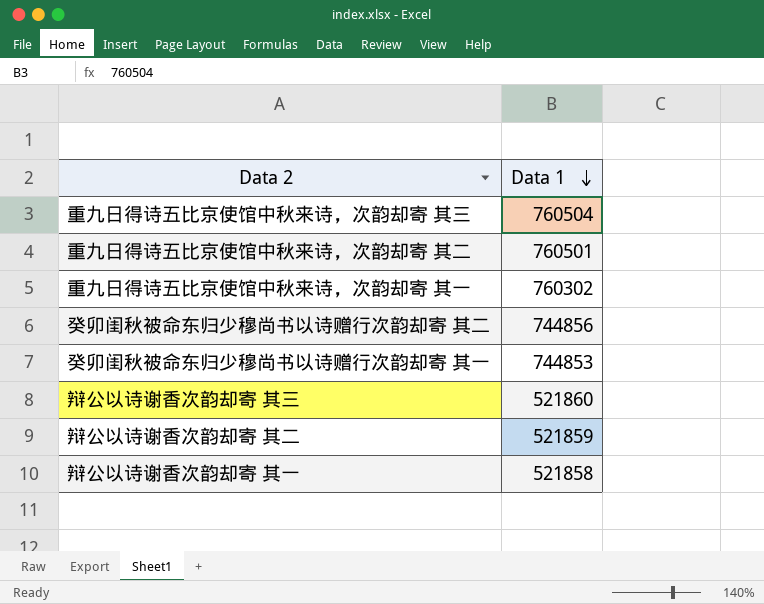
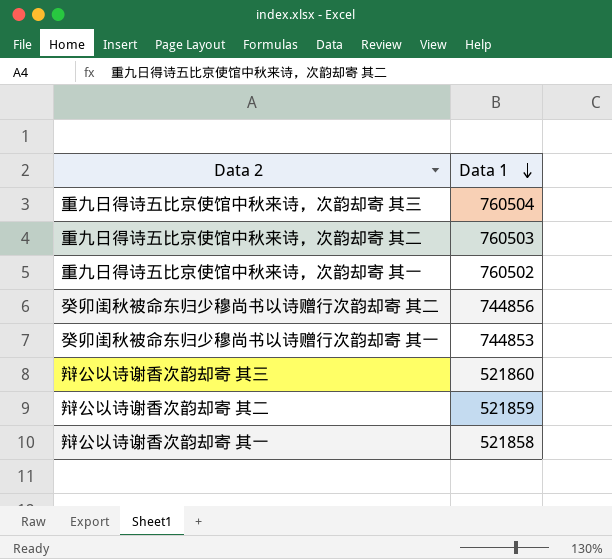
重九日得诗五比京使馆中秋来诗，次韵却寄 其二 | Data 1: 760501 -> 760503
重九日得诗五比京使馆中秋来诗，次韵却寄 其一 | Data 1: 760302 -> 760502

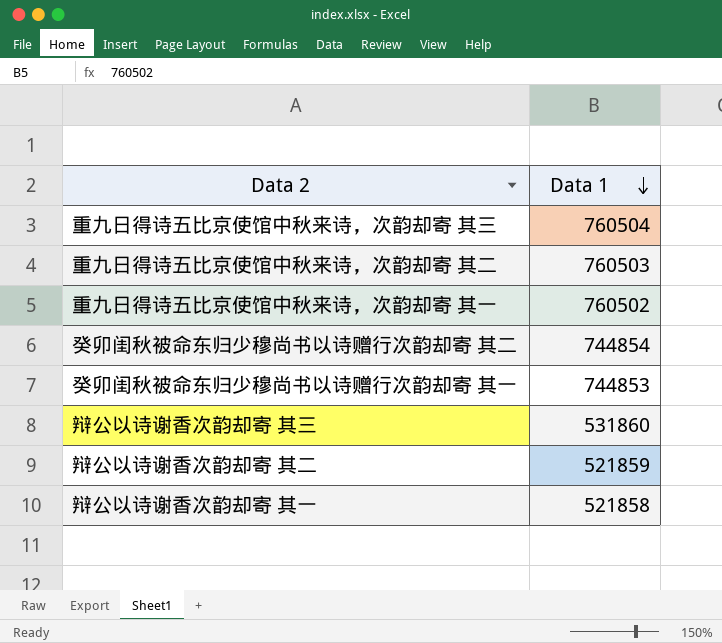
癸卯闺秋被命东归少穆尚书以诗赠行次韵却寄 其二 | Data 1: 744856 -> 744854
辩公以诗谢香次韵却寄 其三 | Data 1: 521860 -> 531860

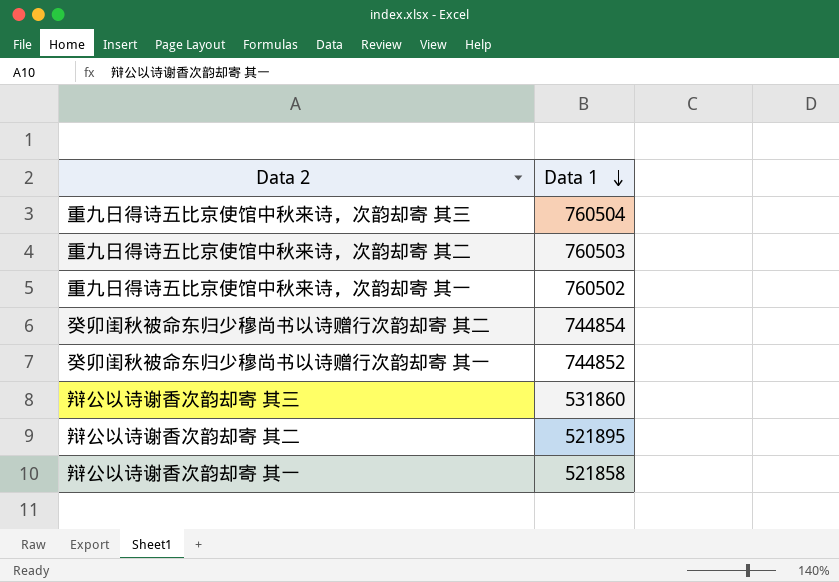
癸卯闺秋被命东归少穆尚书以诗赠行次韵却寄 其一 | Data 1: 744853 -> 744852
辩公以诗谢香次韵却寄 其二 | Data 1: 521859 -> 521895

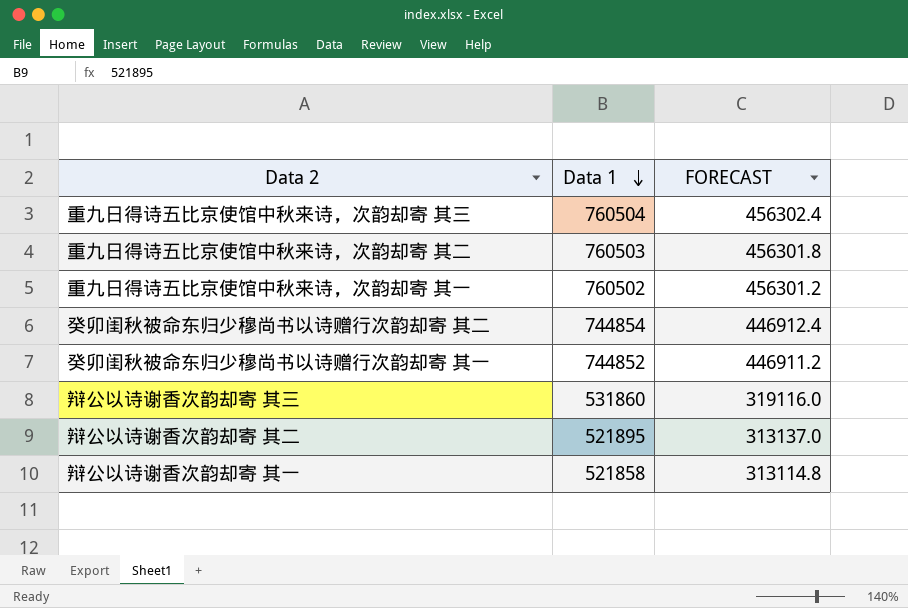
column FORECAST | formula: none -> [Data 1] * 0.6

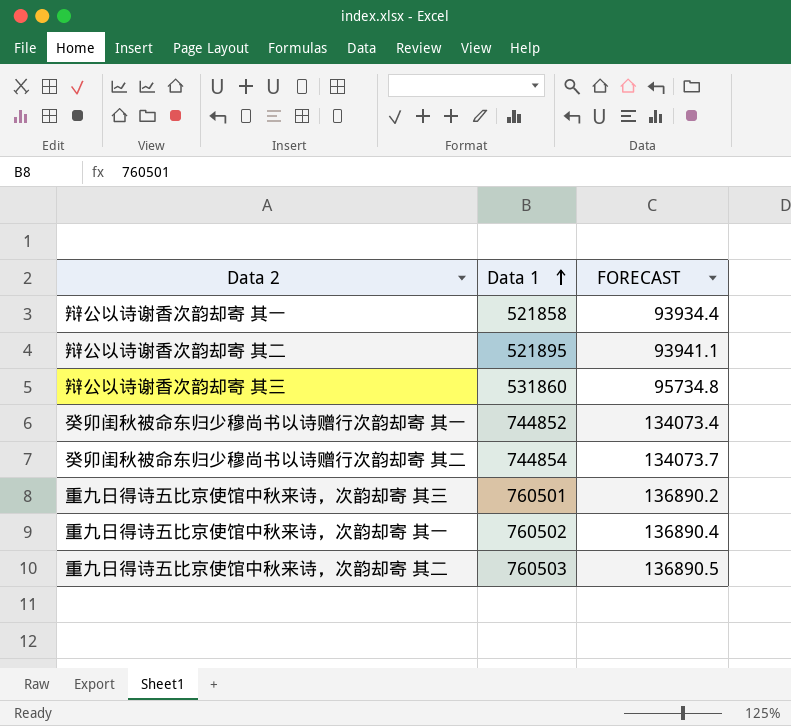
row order: Data 1 descending -> Data 1 ascending
column FORECAST | formula: [Data 1] * 0.6 -> [Data 1] * 0.18
重九日得诗五比京使馆中秋来诗，次韵却寄 其三 | Data 1: 760504 -> 760501

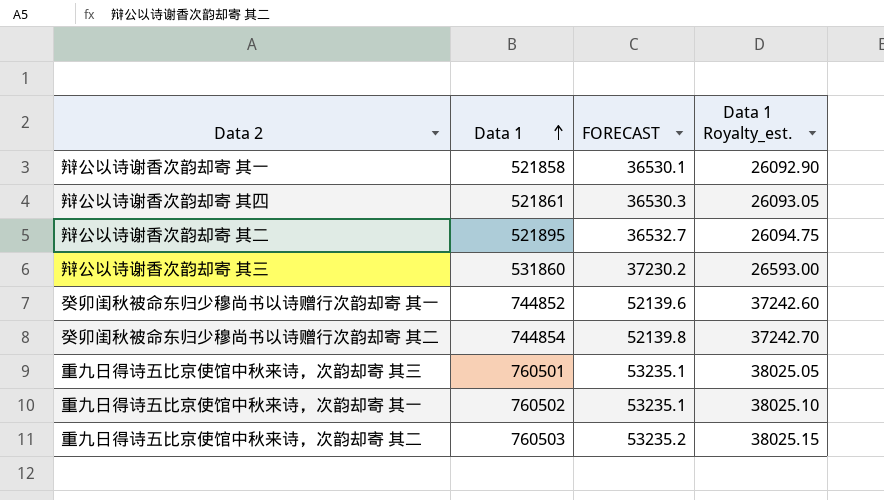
column FORECAST | formula: [Data 1] * 0.18 -> [Data 1] * 0.07
column Data 1 Royalty_est. | formula: none -> [Data 1] * 0.05
row 辩公以诗谢香次韵却寄 其四: none -> 521861 | 36530.3 | 26093.05

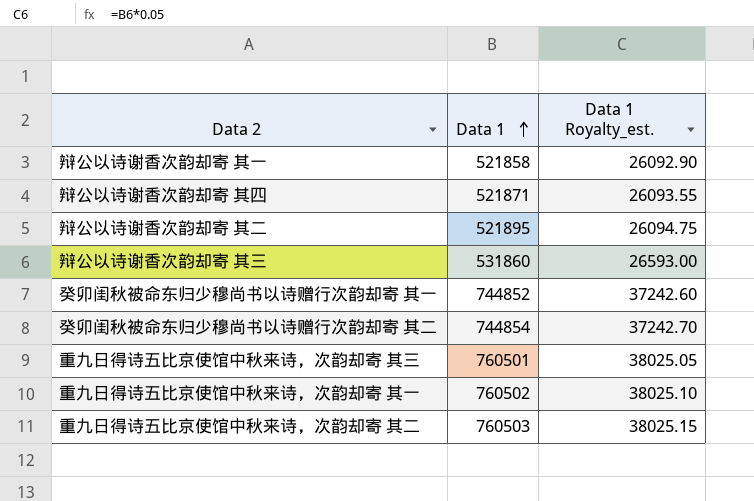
column FORECAST | formula: [Data 1] * 0.07 -> none
辩公以诗谢香次韵却寄 其四 | Data 1: 521861 -> 521871
辩公以诗谢香次韵却寄 其四 | Data 1 Royalty_est.: 26093.05 -> 26093.55

